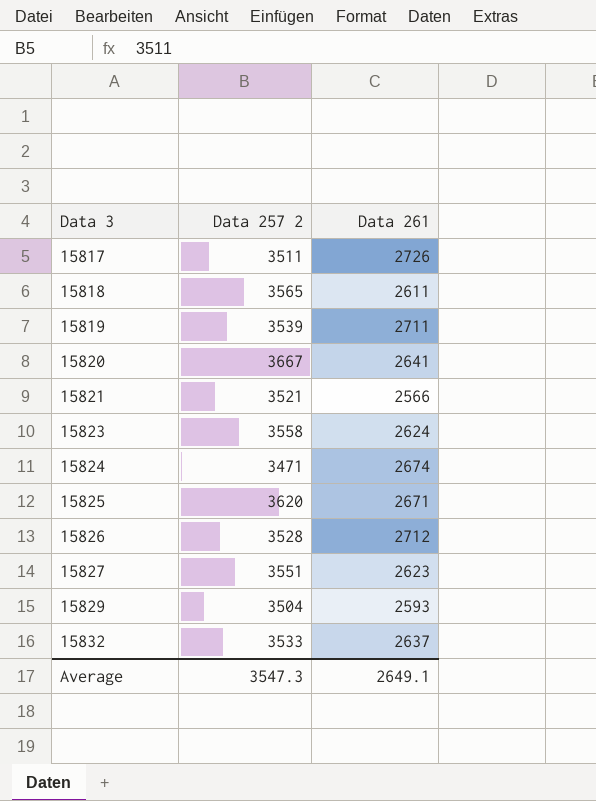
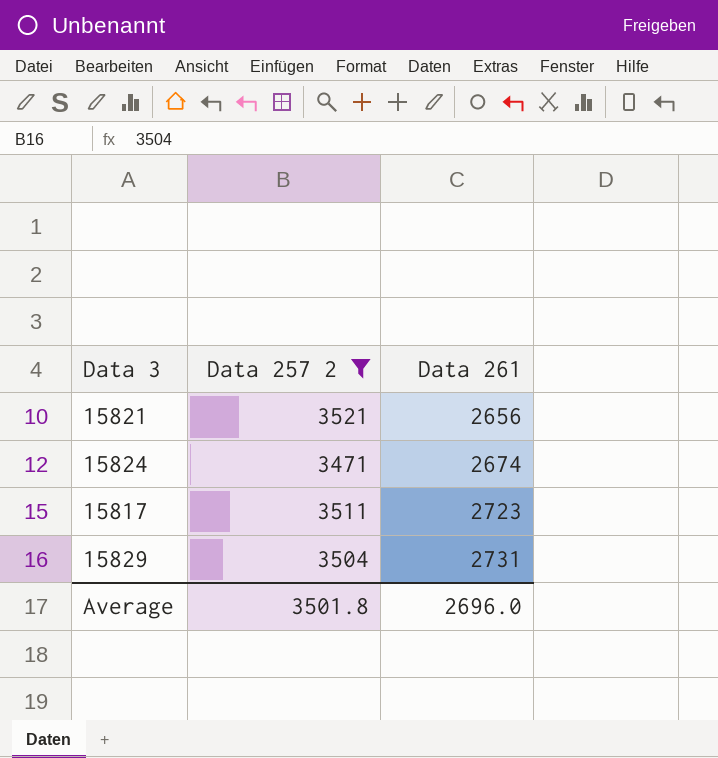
filter: none -> Data 257 2 <= 3521
row order: Data 3 ascending -> Data 261 ascending
15821 | Data 261: 2566 -> 2656
15817 | Data 261: 2726 -> 2723
15829 | Data 261: 2593 -> 2731
Average | Data 257 2: 3547.3 -> 3501.8
Average | Data 261: 2649.1 -> 2696.0

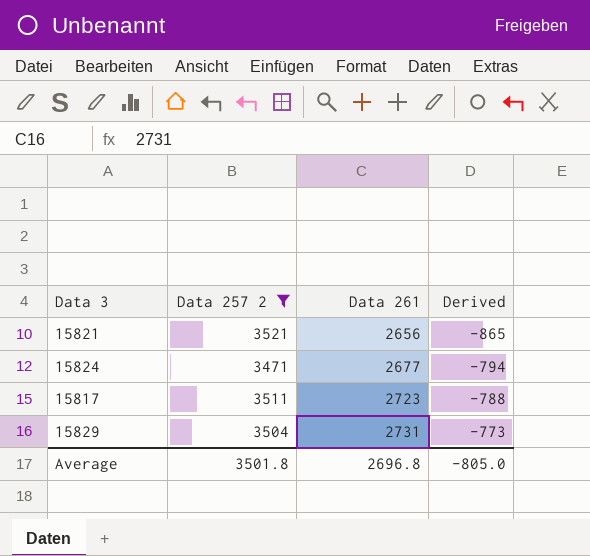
column Derived | formula: none -> [Data 261] - [Data 257 2]
15824 | Data 261: 2674 -> 2677
Average | Data 261: 2696.0 -> 2696.8

